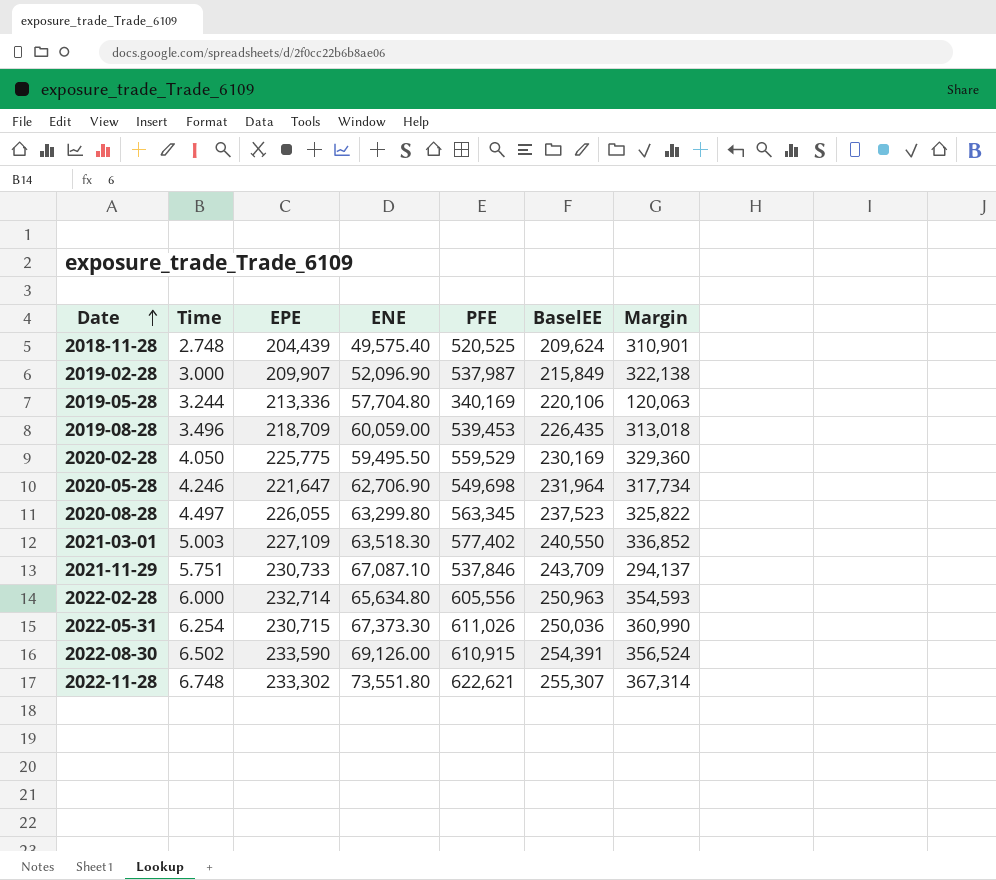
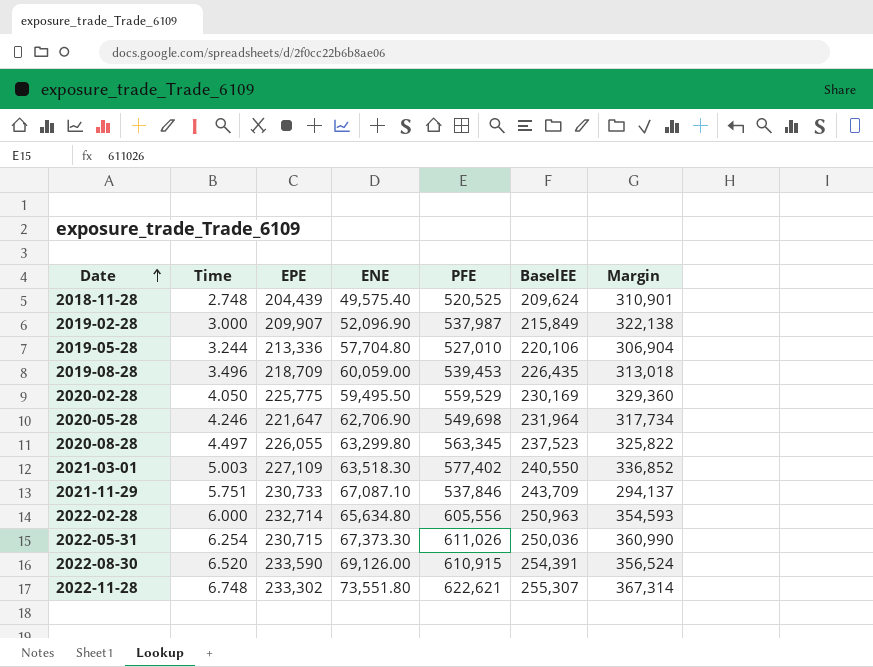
2019-05-28 | PFE: 340,169 -> 527,010
2019-05-28 | Margin: 120,063 -> 306,904
2022-08-30 | Time: 6.502 -> 6.520

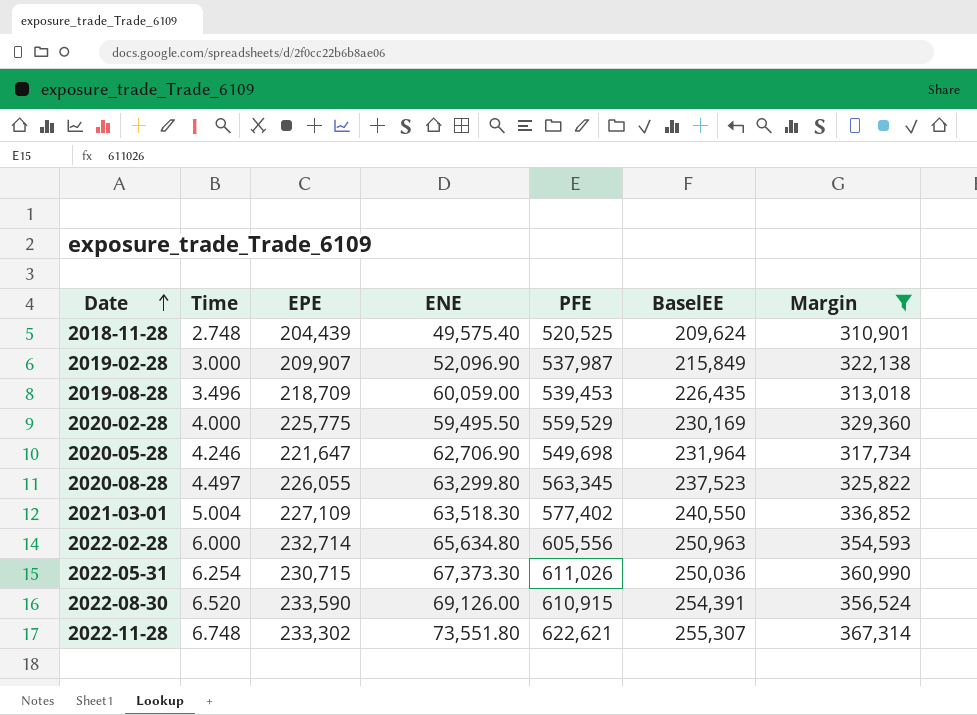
filter: none -> Margin >= 310,901
2020-02-28 | Time: 4.050 -> 4.000
2021-03-01 | Time: 5.003 -> 5.004

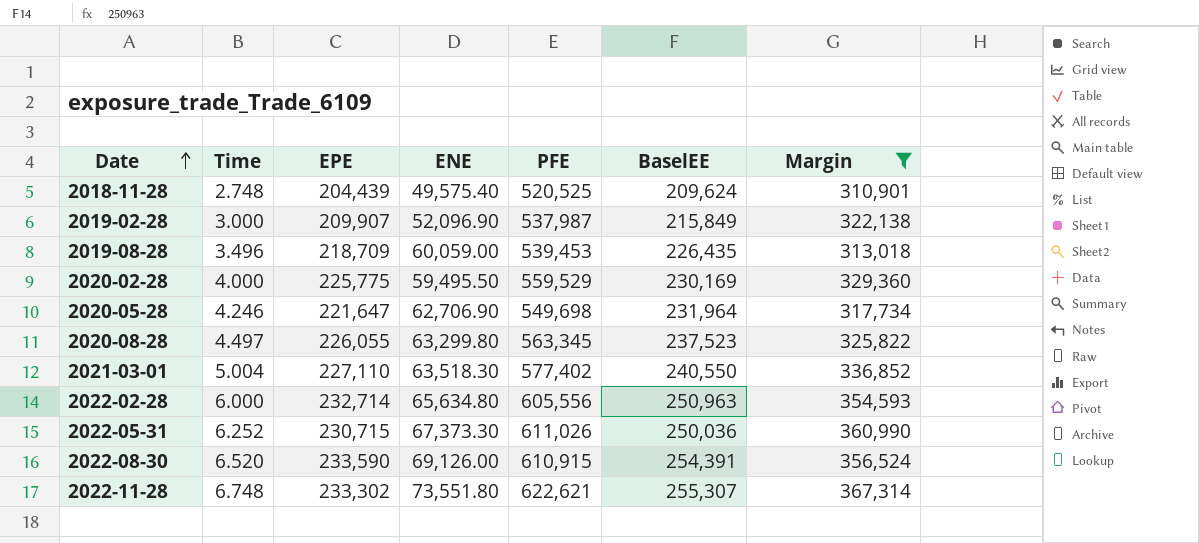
2021-03-01 | EPE: 227,109 -> 227,110
2022-05-31 | Time: 6.254 -> 6.252

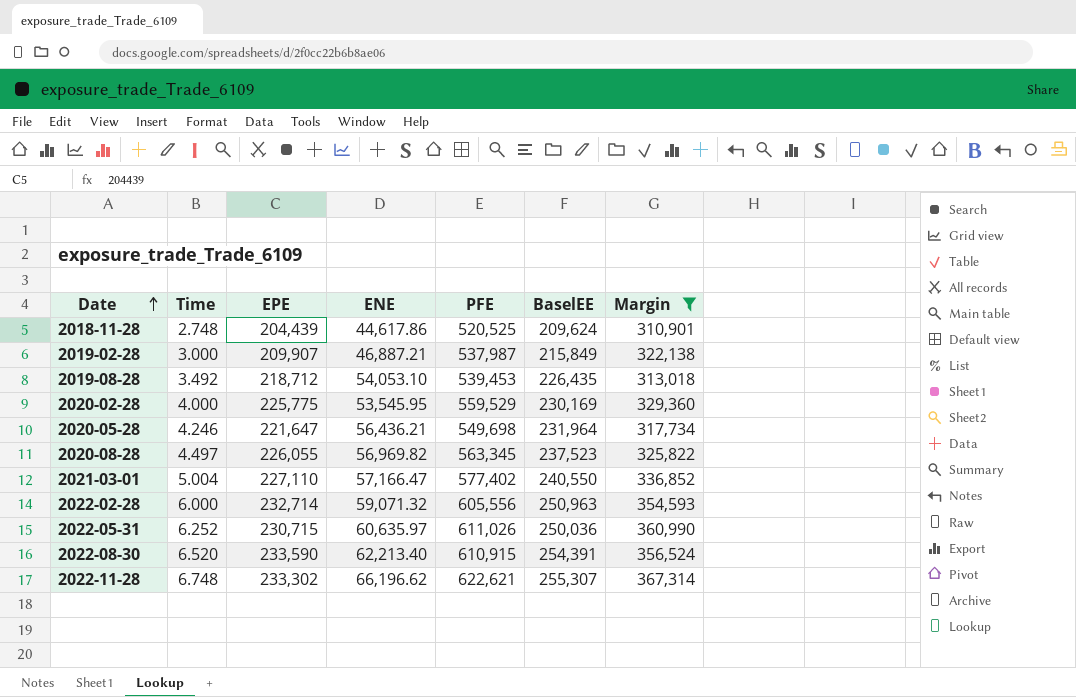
2018-11-28 | ENE: 49,575.40 -> 44,617.86
2019-02-28 | ENE: 52,096.90 -> 46,887.21
2019-08-28 | Time: 3.496 -> 3.492
2019-08-28 | EPE: 218,709 -> 218,712
2019-08-28 | ENE: 60,059.00 -> 54,053.10
2020-02-28 | ENE: 59,495.50 -> 53,545.95
2020-05-28 | ENE: 62,706.90 -> 56,436.21
2020-08-28 | ENE: 63,299.80 -> 56,969.82
2021-03-01 | ENE: 63,518.30 -> 57,166.47
2022-02-28 | ENE: 65,634.80 -> 59,071.32
2022-05-31 | ENE: 67,373.30 -> 60,635.97
2022-08-30 | ENE: 69,126.00 -> 62,213.40
2022-11-28 | ENE: 73,551.80 -> 66,196.62

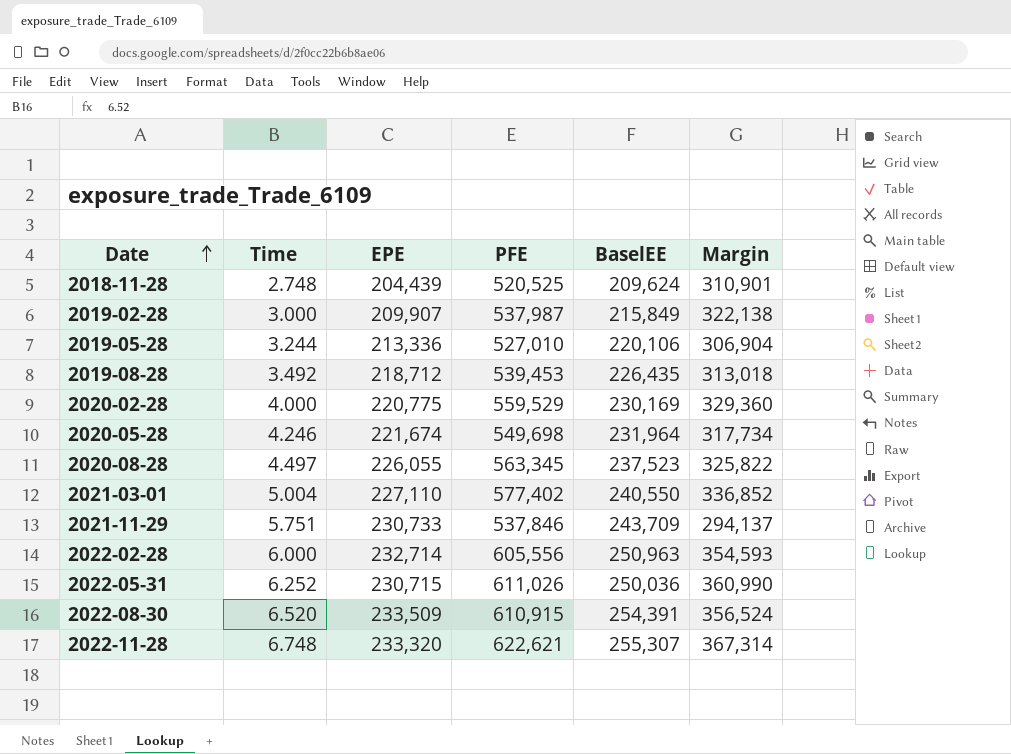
filter: Margin >= 310,901 -> none
column ENE | position: 4 -> none
2020-02-28 | EPE: 225,775 -> 220,775
2020-05-28 | EPE: 221,647 -> 221,674
2022-08-30 | EPE: 233,590 -> 233,509
2022-11-28 | EPE: 233,302 -> 233,320

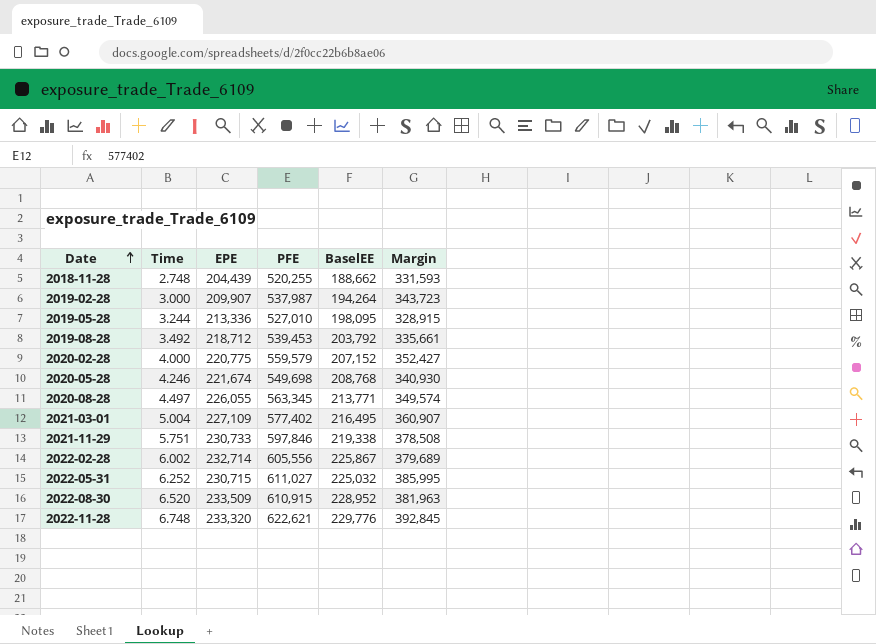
2018-11-28 | PFE: 520,525 -> 520,255
2018-11-28 | BaselEE: 209,624 -> 188,662
2018-11-28 | Margin: 310,901 -> 331,593
2019-02-28 | BaselEE: 215,849 -> 194,264
2019-02-28 | Margin: 322,138 -> 343,723
2019-05-28 | BaselEE: 220,106 -> 198,095
2019-05-28 | Margin: 306,904 -> 328,915
2019-08-28 | BaselEE: 226,435 -> 203,792
2019-08-28 | Margin: 313,018 -> 335,661
2020-02-28 | PFE: 559,529 -> 559,579
2020-02-28 | BaselEE: 230,169 -> 207,152
2020-02-28 | Margin: 329,360 -> 352,427
2020-05-28 | BaselEE: 231,964 -> 208,768
2020-05-28 | Margin: 317,734 -> 340,930
2020-08-28 | BaselEE: 237,523 -> 213,771
2020-08-28 | Margin: 325,822 -> 349,574
2021-03-01 | EPE: 227,110 -> 227,109
2021-03-01 | BaselEE: 240,550 -> 216,495
2021-03-01 | Margin: 336,852 -> 360,907
2021-11-29 | PFE: 537,846 -> 597,846
2021-11-29 | BaselEE: 243,709 -> 219,338
2021-11-29 | Margin: 294,137 -> 378,508
2022-02-28 | Time: 6.000 -> 6.002
2022-02-28 | BaselEE: 250,963 -> 225,867
2022-02-28 | Margin: 354,593 -> 379,689
2022-05-31 | PFE: 611,026 -> 611,027
2022-05-31 | BaselEE: 250,036 -> 225,032
2022-05-31 | Margin: 360,990 -> 385,995
2022-08-30 | BaselEE: 254,391 -> 228,952
2022-08-30 | Margin: 356,524 -> 381,963
2022-11-28 | BaselEE: 255,307 -> 229,776
2022-11-28 | Margin: 367,314 -> 392,845

